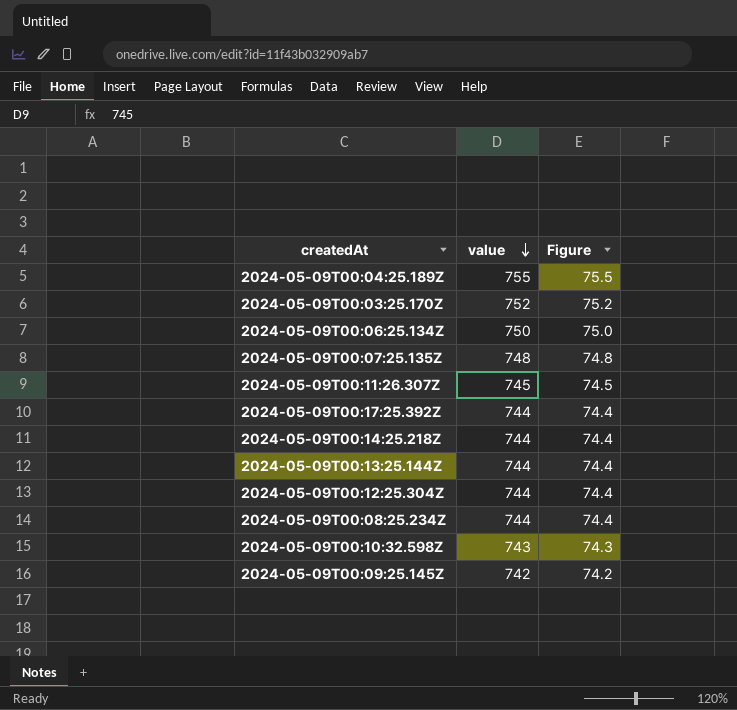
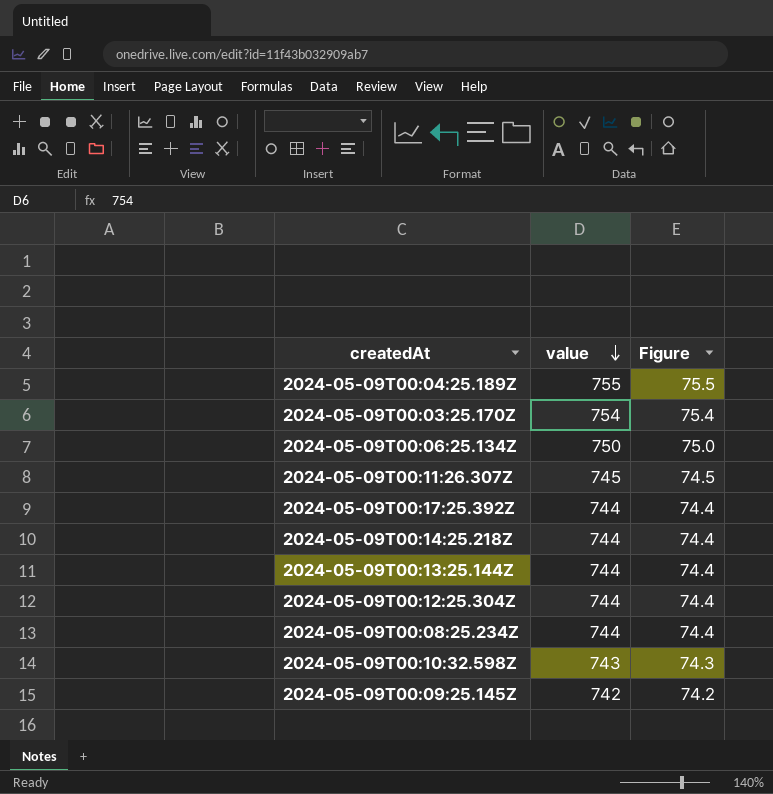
row 2024-05-09T00:07:25.135Z: 748 | 74.8 -> none
2024-05-09T00:03:25.170Z | value: 752 -> 754
2024-05-09T00:03:25.170Z | Figure: 75.2 -> 75.4

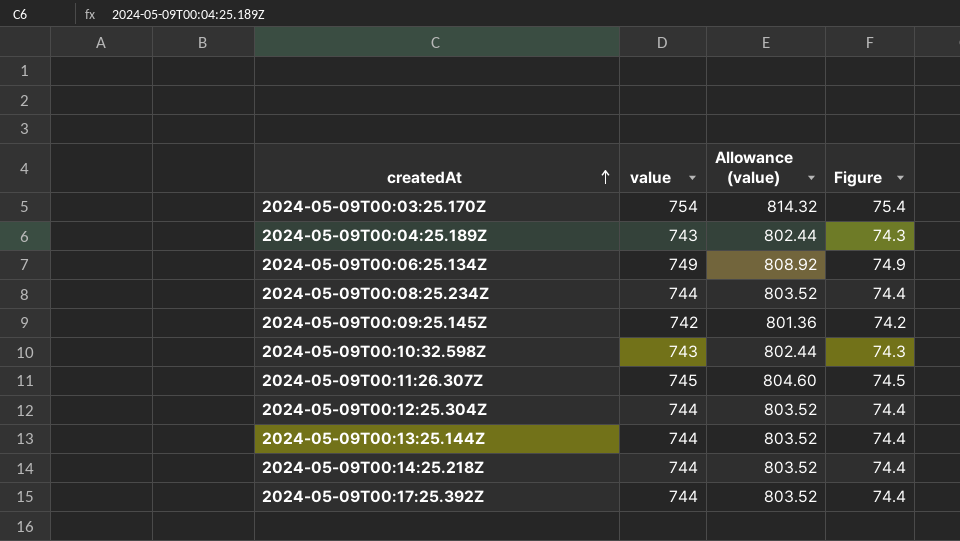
row order: value descending -> createdAt ascending
column Allowance (value) | formula: none -> [value] * 1.08
2024-05-09T00:04:25.189Z | value: 755 -> 743
2024-05-09T00:04:25.189Z | Figure: 75.5 -> 74.3
2024-05-09T00:06:25.134Z | value: 750 -> 749
2024-05-09T00:06:25.134Z | Figure: 75.0 -> 74.9

